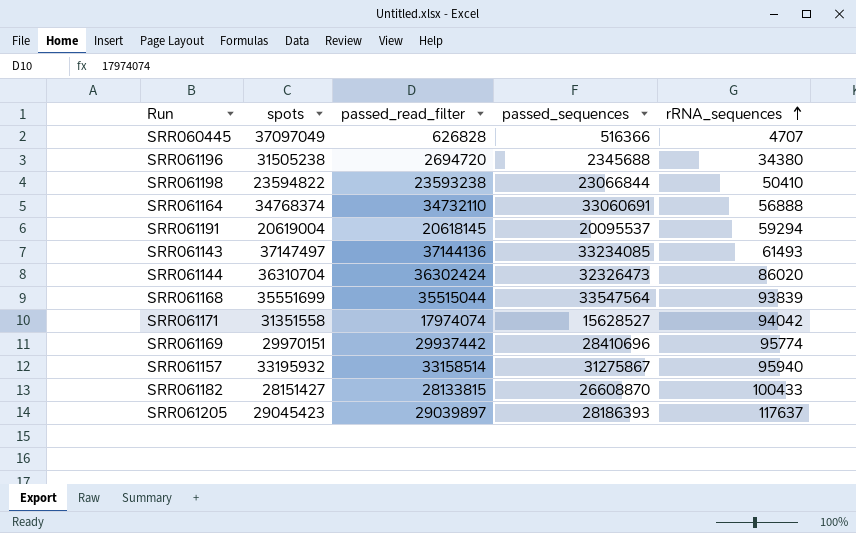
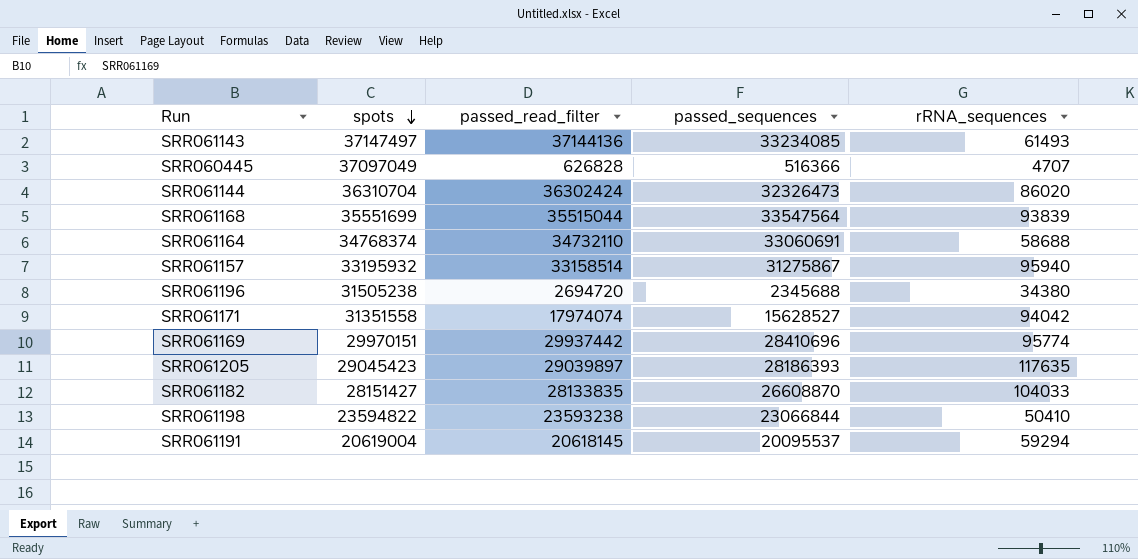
row order: rRNA_sequences ascending -> spots descending
SRR061164 | rRNA_sequences: 56888 -> 58688
SRR061205 | rRNA_sequences: 117637 -> 117635
SRR061182 | passed_read_filter: 28133815 -> 28133835
SRR061182 | rRNA_sequences: 100433 -> 104033

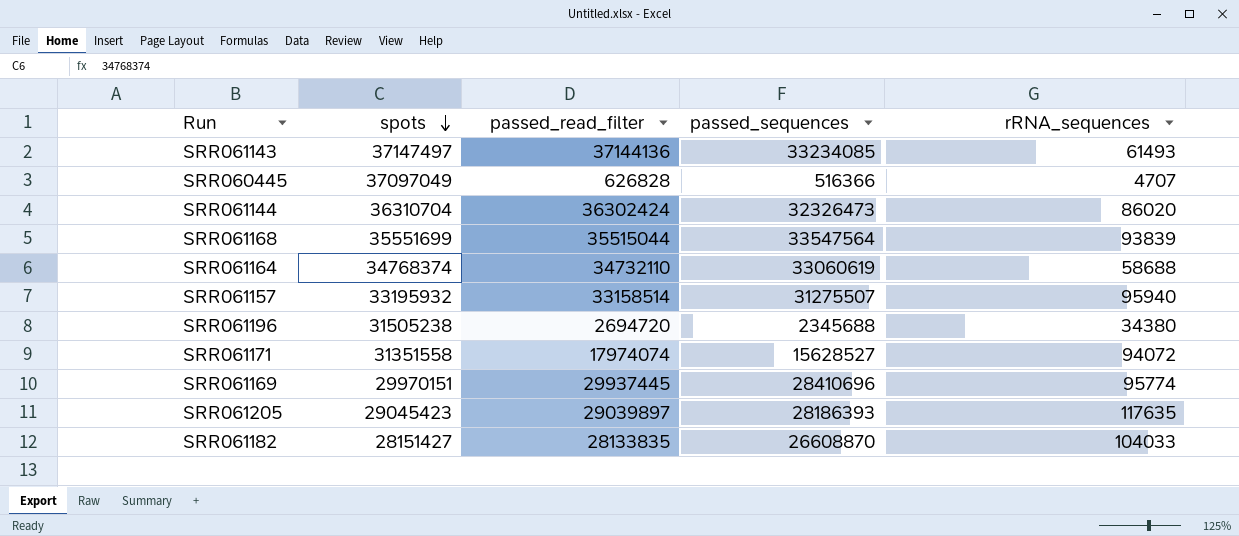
row SRR061198: 23594822 | 23593238 | 23066844 | 50410 -> none
row SRR061191: 20619004 | 20618145 | 20095537 | 59294 -> none
SRR061164 | passed_sequences: 33060691 -> 33060619
SRR061157 | passed_sequences: 31275867 -> 31275507
SRR061171 | rRNA_sequences: 94042 -> 94072
SRR061169 | passed_read_filter: 29937442 -> 29937445

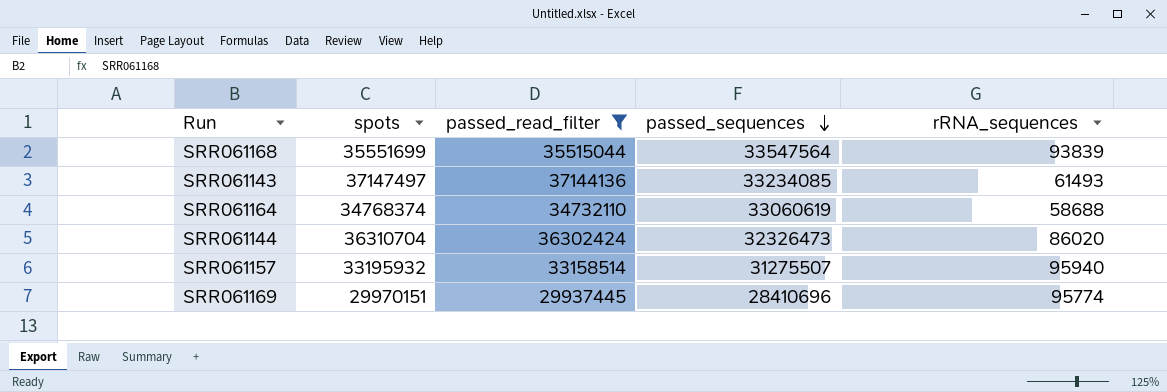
filter: none -> passed_read_filter >= 29937445
row order: spots descending -> passed_sequences descending

